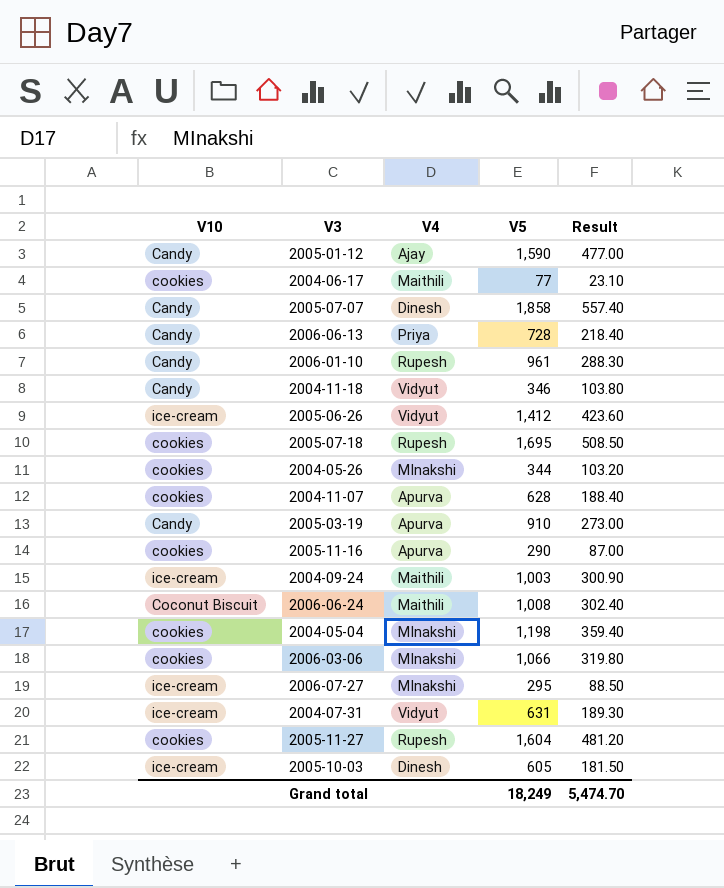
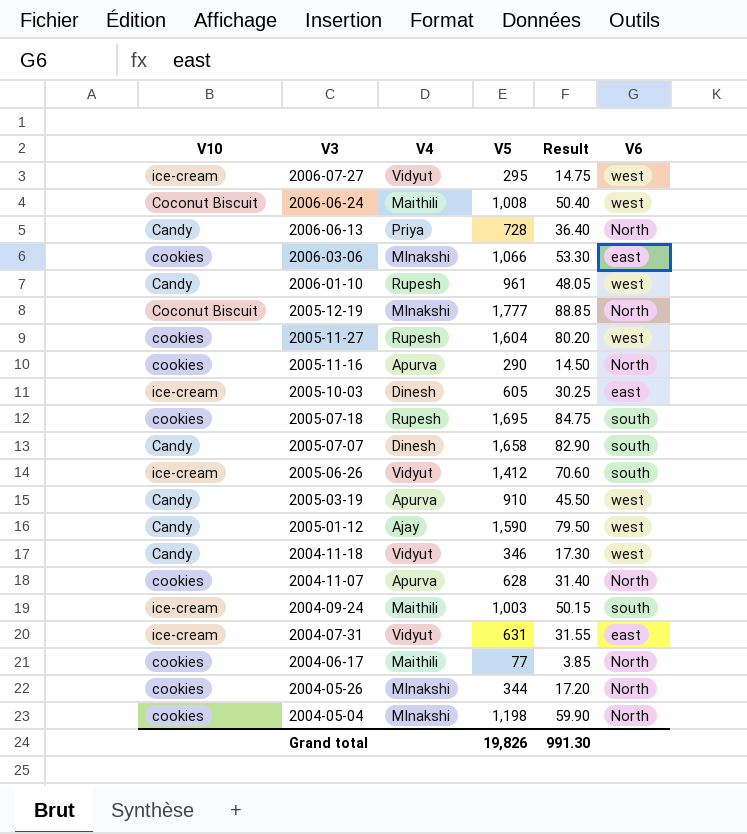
row order: none -> V3 descending
column Result | formula: [V5] * 0.3 -> [V5] * 0.05
column V6 | position: none -> 6
2006-07-27 | V4: MInakshi -> Vidyut
row 2005-12-19: none -> Coconut Biscuit | MInakshi | 1,777 | 88.85 | North
2005-07-07 | V5: 1,858 -> 1,658
Grand total | V5: 18,249 -> 19,826
Grand total | Result: 5,474.70 -> 991.30

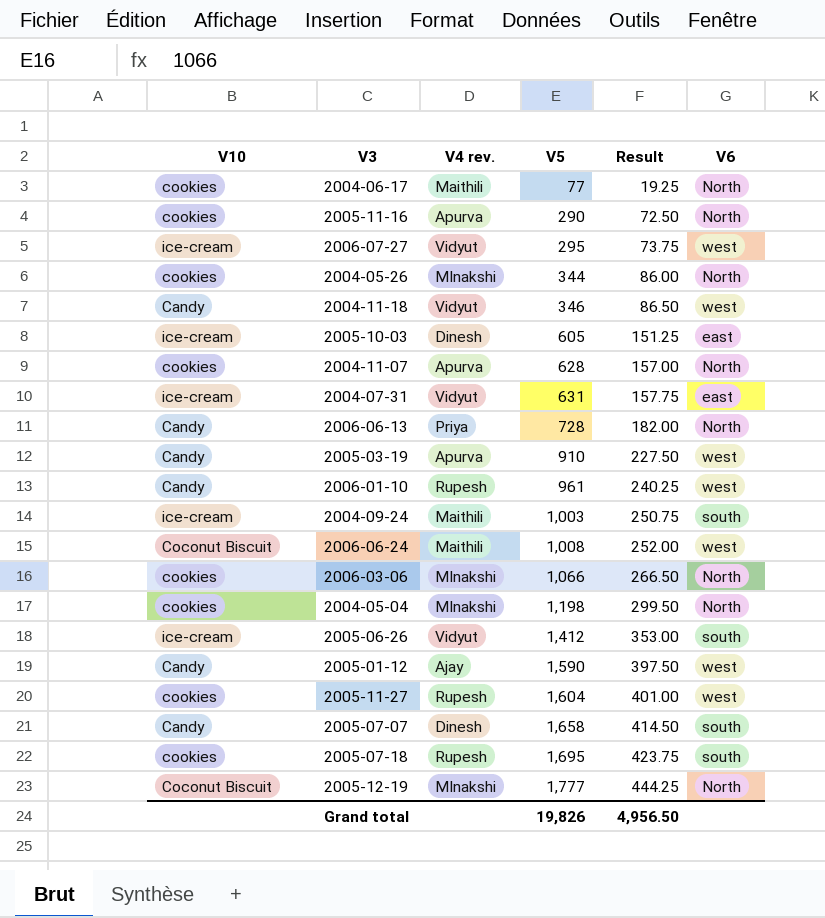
row order: V3 descending -> V5 ascending
column name: V4 -> V4 rev.
column Result | formula: [V5] * 0.05 -> [V5] * 0.25
2006-03-06 | V6: east -> North
Grand total | Result: 991.30 -> 4,956.50

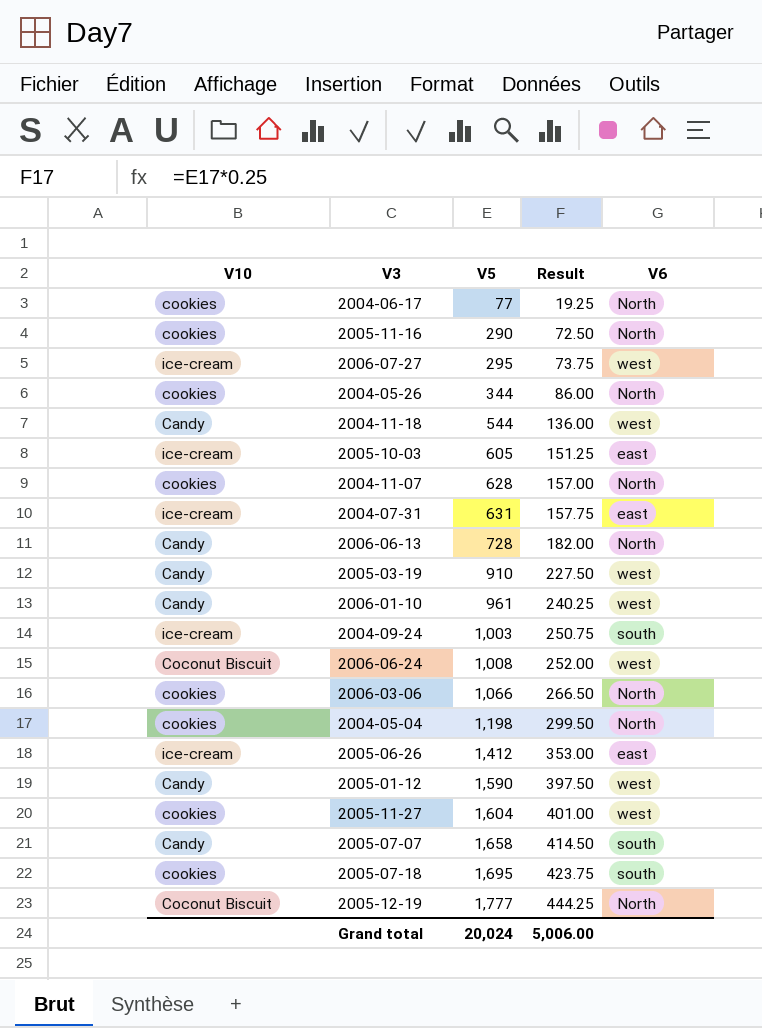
column V4 rev. | position: 3 -> none
2004-11-18 | V5: 346 -> 544
2004-11-18 | Result: 86.50 -> 136.00
2005-06-26 | V6: south -> east
Grand total | V5: 19,826 -> 20,024
Grand total | Result: 4,956.50 -> 5,006.00

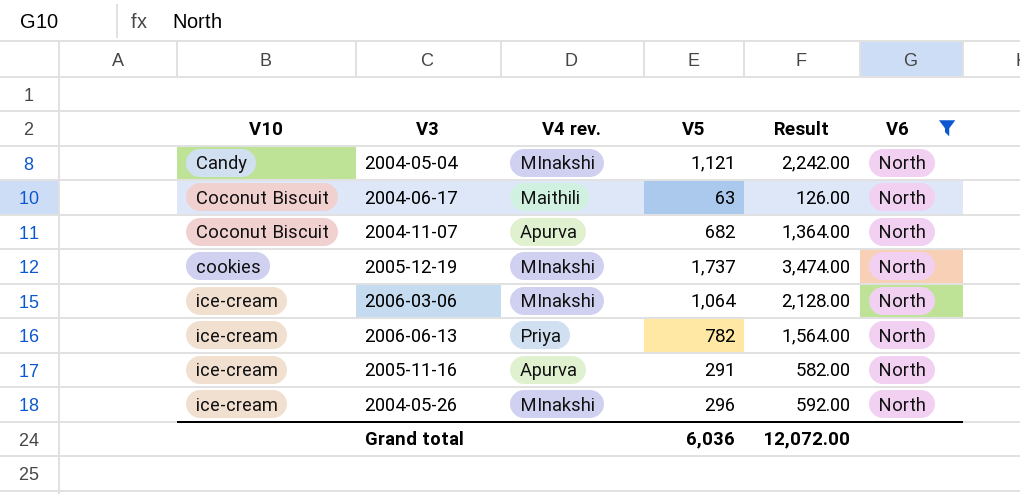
filter: none -> V6 = North
row order: V5 ascending -> V10 ascending
column V4 rev. | position: none -> 3
column Result | formula: [V5] * 0.25 -> [V5] * 2
2004-05-04 | V10: cookies -> Candy
2004-05-04 | V5: 1,198 -> 1,121
2004-06-17 | V10: cookies -> Coconut Biscuit
2004-06-17 | V5: 77 -> 63
2004-11-07 | V10: cookies -> Coconut Biscuit
2004-11-07 | V5: 628 -> 682
2005-12-19 | V10: Coconut Biscuit -> cookies
2005-12-19 | V5: 1,777 -> 1,737
2006-03-06 | V10: cookies -> ice-cream
2006-03-06 | V5: 1,066 -> 1,064
2006-06-13 | V10: Candy -> ice-cream
2006-06-13 | V5: 728 -> 782
2005-11-16 | V10: cookies -> ice-cream
2005-11-16 | V5: 290 -> 291
2004-05-26 | V10: cookies -> ice-cream
2004-05-26 | V5: 344 -> 296
Grand total | V5: 20,024 -> 6,036
Grand total | Result: 5,006.00 -> 12,072.00

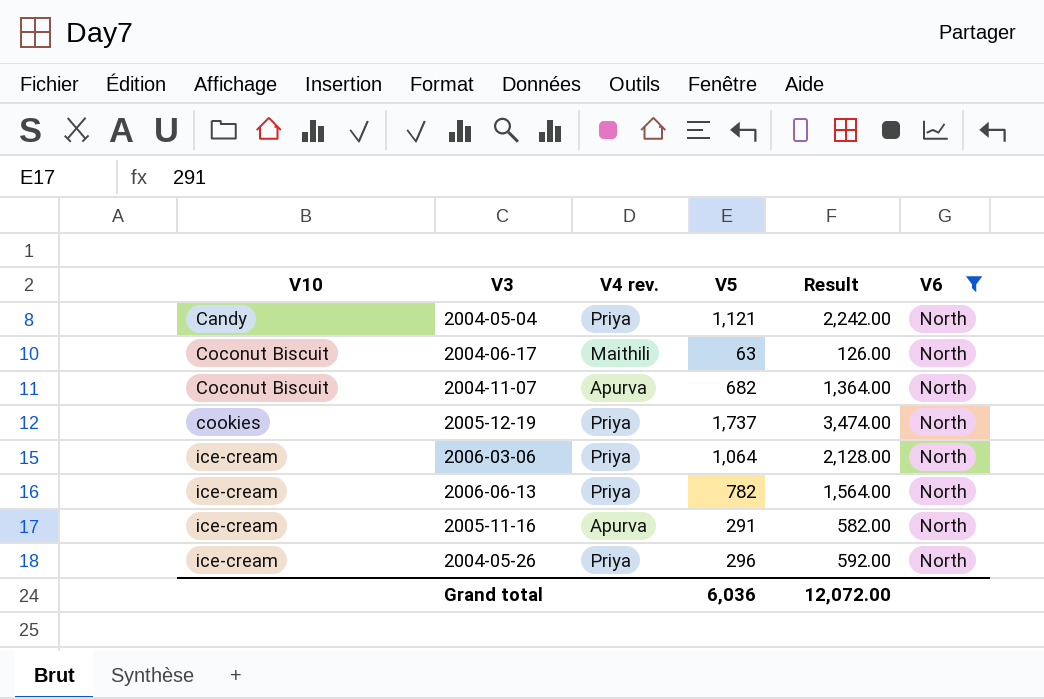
2004-05-04 | V4 rev.: MInakshi -> Priya
2005-12-19 | V4 rev.: MInakshi -> Priya
2006-03-06 | V4 rev.: MInakshi -> Priya
2004-05-26 | V4 rev.: MInakshi -> Priya

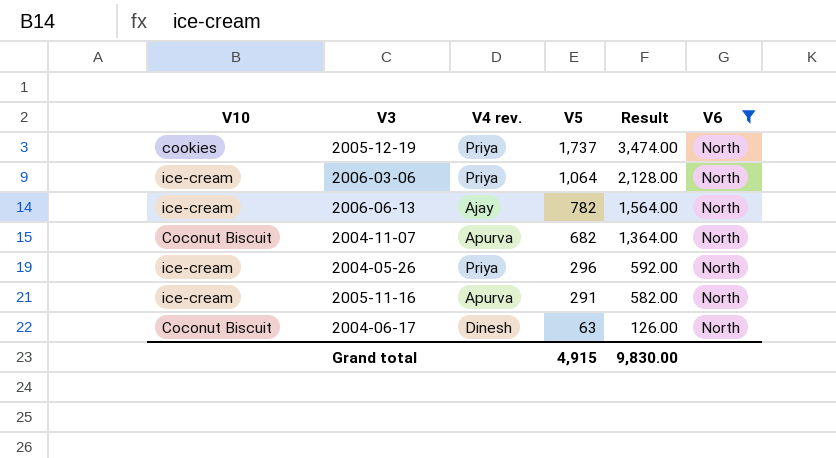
row order: V10 ascending -> V5 descending
row 2004-05-04: Candy | Priya | 1,121 | 2,242.00 | North -> none
2006-06-13 | V4 rev.: Priya -> Ajay
2004-06-17 | V4 rev.: Maithili -> Dinesh
Grand total | V5: 6,036 -> 4,915
Grand total | Result: 12,072.00 -> 9,830.00

